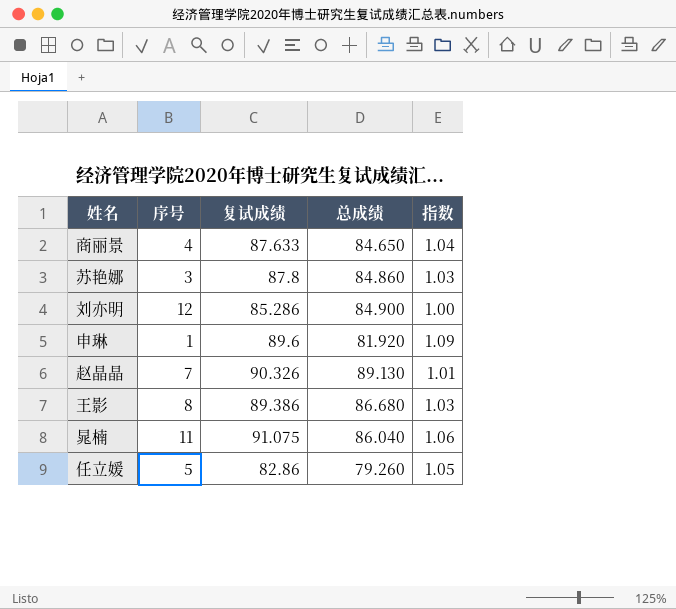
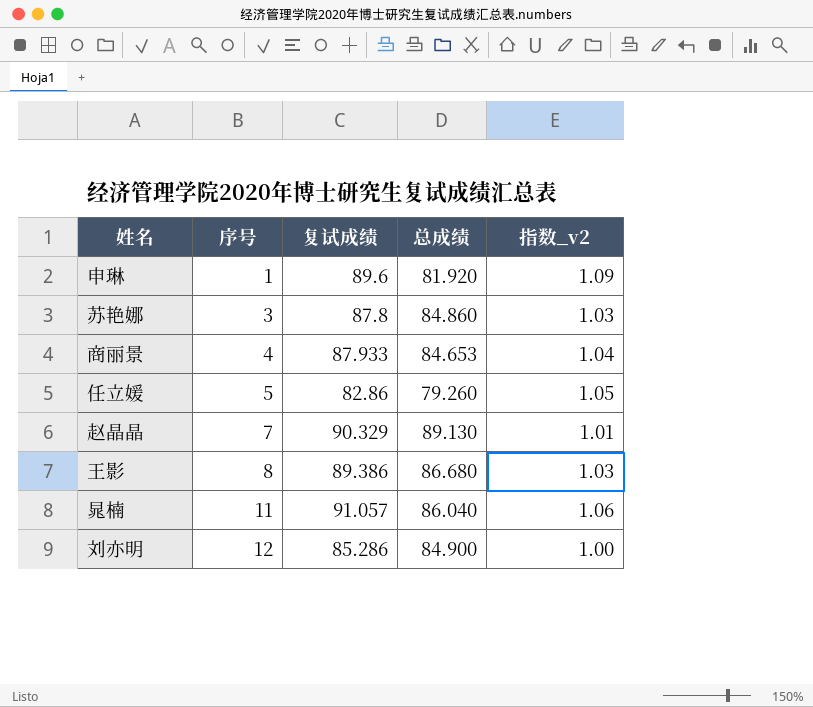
row order: none -> 序号 ascending
column name: 指数 -> 指数_v2
商丽景 | 复试成绩: 87.633 -> 87.933
商丽景 | 总成绩: 84.650 -> 84.653
赵晶晶 | 复试成绩: 90.326 -> 90.329
晁楠 | 复试成绩: 91.075 -> 91.057

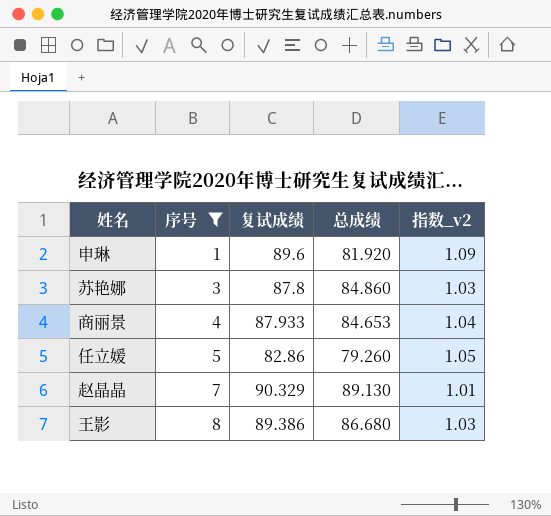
filter: none -> 序号 <= 8

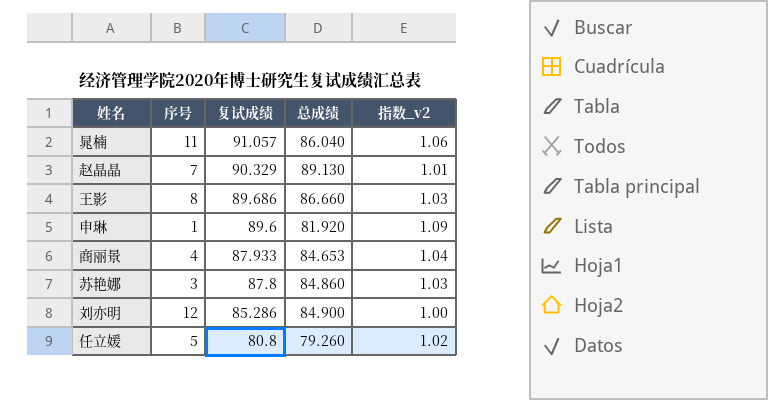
filter: 序号 <= 8 -> none
row order: 序号 ascending -> 复试成绩 descending
王影 | 复试成绩: 89.386 -> 89.686
王影 | 总成绩: 86.680 -> 86.660
任立媛 | 复试成绩: 82.86 -> 80.8
任立媛 | 指数_v2: 1.05 -> 1.02

